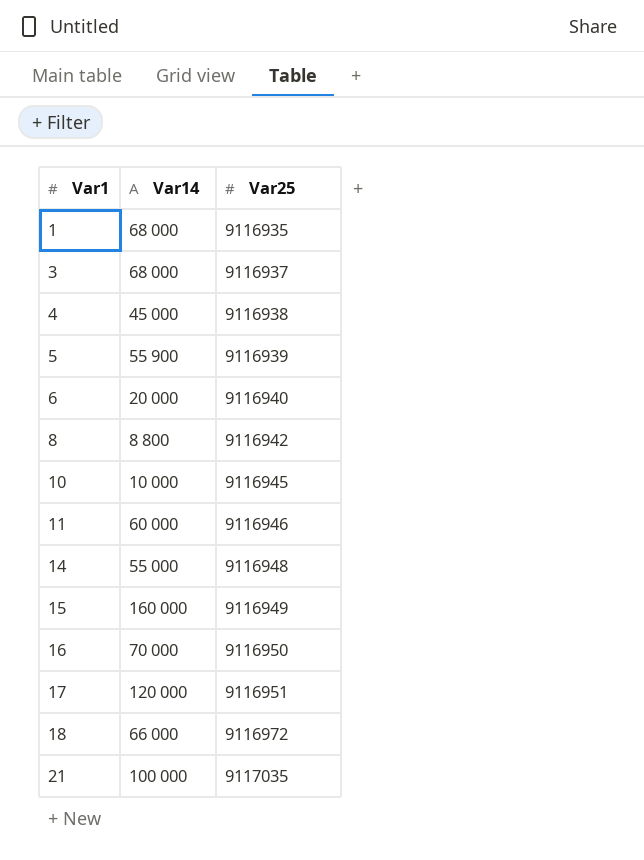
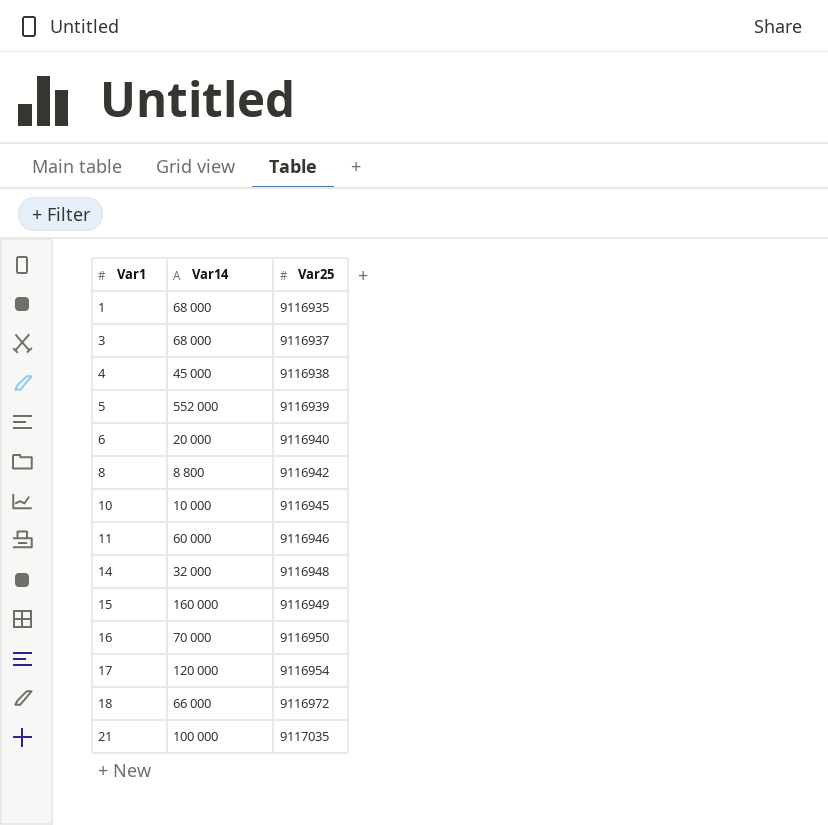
5 | Var14: 55 900 -> 552 000
14 | Var14: 55 000 -> 32 000
17 | Var25: 9116951 -> 9116954

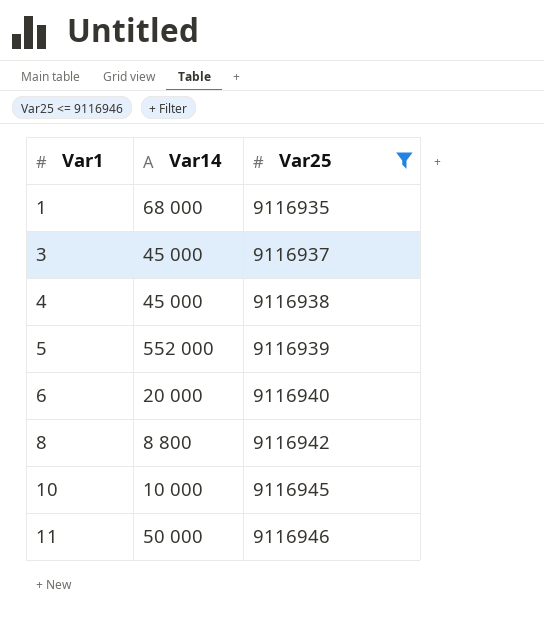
filter: none -> Var25 <= 9116946
3 | Var14: 68 000 -> 45 000
11 | Var14: 60 000 -> 50 000

